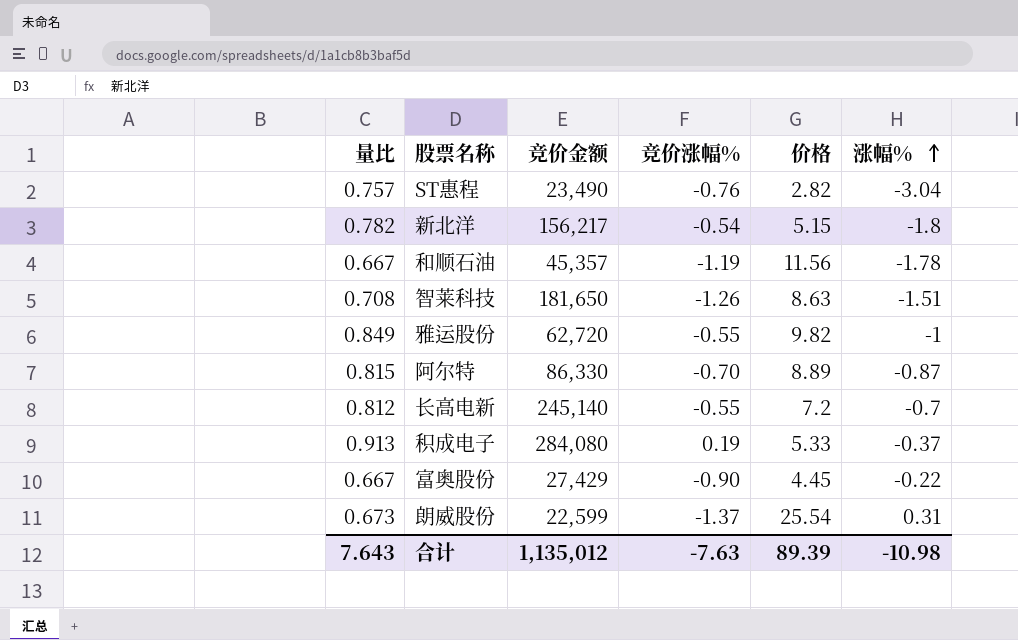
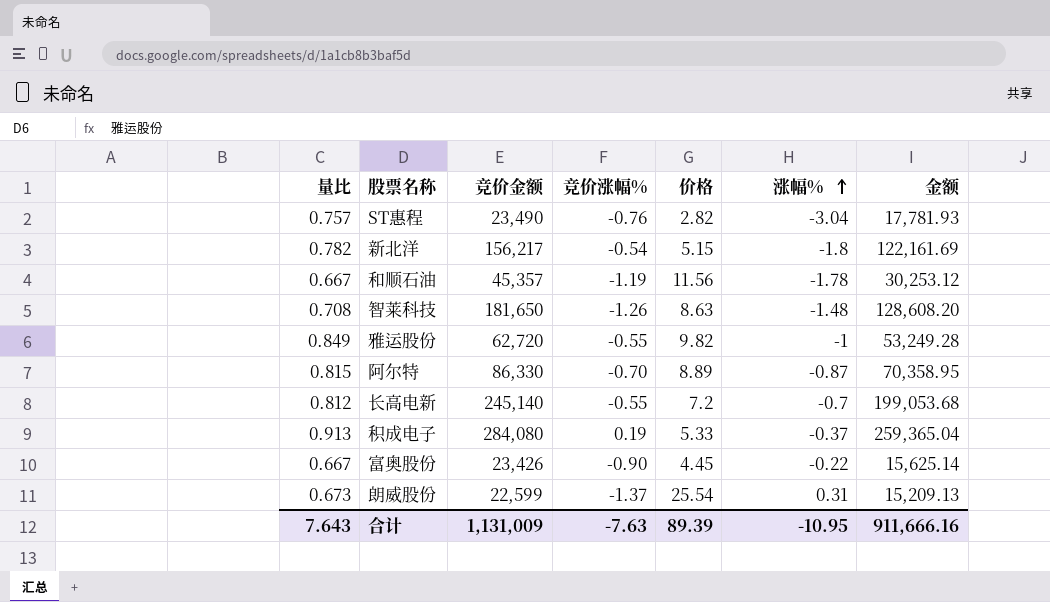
column 金额 | formula: none -> [量比] * [竞价金额]
智莱科技 | 涨幅%: -1.51 -> -1.48
富奥股份 | 竞价金额: 27,429 -> 23,426
合计 | 竞价金额: 1,135,012 -> 1,131,009
合计 | 涨幅%: -10.98 -> -10.95

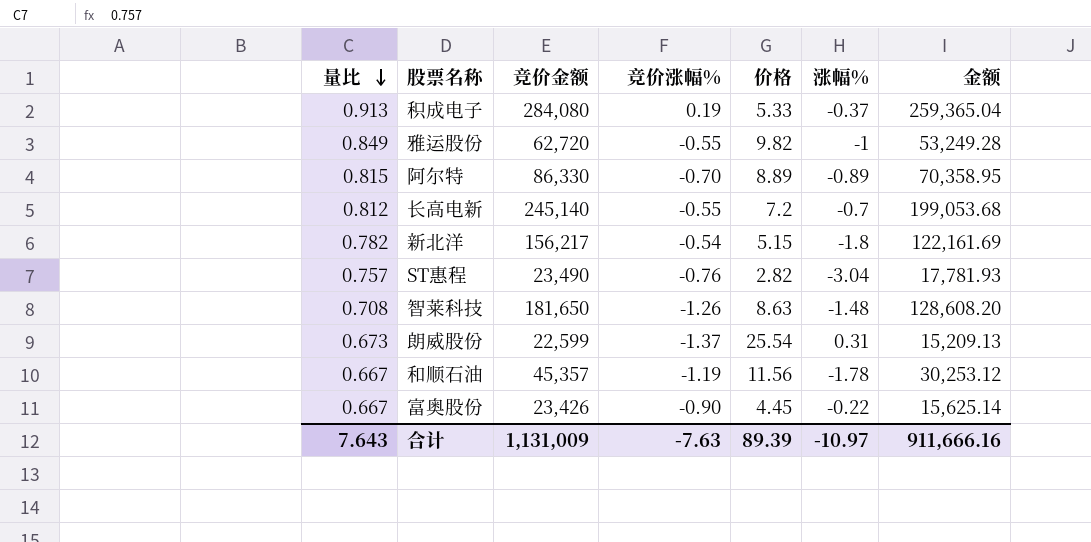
row order: 涨幅% ascending -> 量比 descending
阿尔特 | 涨幅%: -0.87 -> -0.89
合计 | 涨幅%: -10.95 -> -10.97

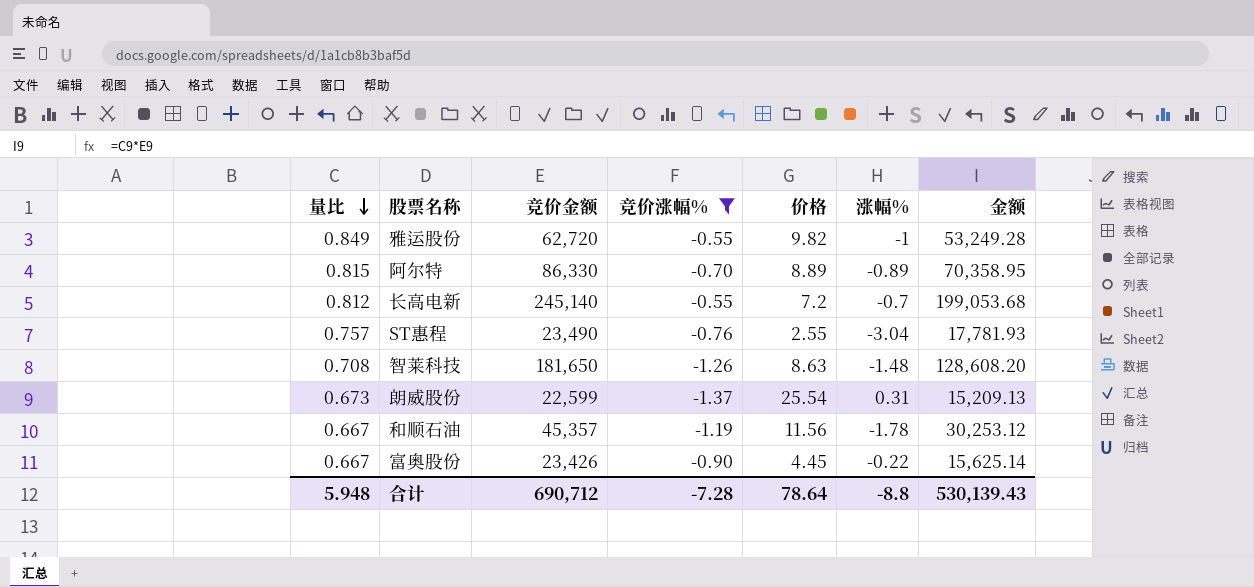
filter: none -> 竞价涨幅% <= -0.55
ST惠程 | 价格: 2.82 -> 2.55
合计 | 量比: 7.643 -> 5.948
合计 | 竞价金额: 1,131,009 -> 690,712
合计 | 竞价涨幅%: -7.63 -> -7.28
合计 | 价格: 89.39 -> 78.64
合计 | 涨幅%: -10.97 -> -8.8
合计 | 金额: 911,666.16 -> 530,139.43

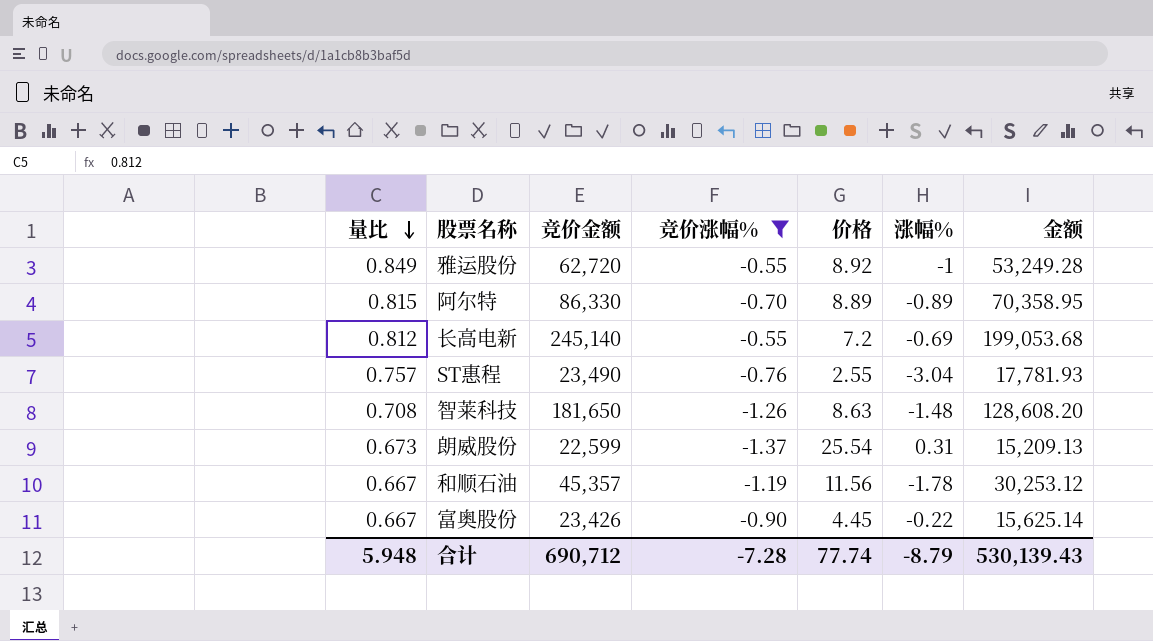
雅运股份 | 价格: 9.82 -> 8.92
长高电新 | 涨幅%: -0.7 -> -0.69
合计 | 价格: 78.64 -> 77.74
合计 | 涨幅%: -8.8 -> -8.79

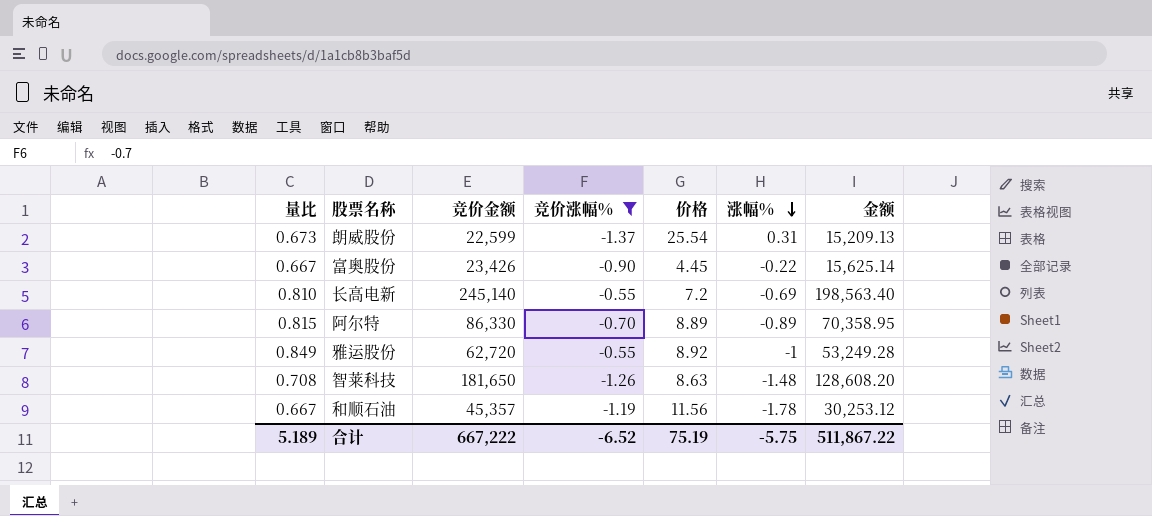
row order: 量比 descending -> 涨幅% descending
row ST惠程: 0.757 | 23,490 | -0.76 | 2.55 | -3.04 | 17,781.93 -> none
长高电新 | 量比: 0.812 -> 0.810
长高电新 | 金额: 199,053.68 -> 198,563.40
合计 | 量比: 5.948 -> 5.189
合计 | 竞价金额: 690,712 -> 667,222
合计 | 竞价涨幅%: -7.28 -> -6.52
合计 | 价格: 77.74 -> 75.19
合计 | 涨幅%: -8.79 -> -5.75
合计 | 金额: 530,139.43 -> 511,867.22

